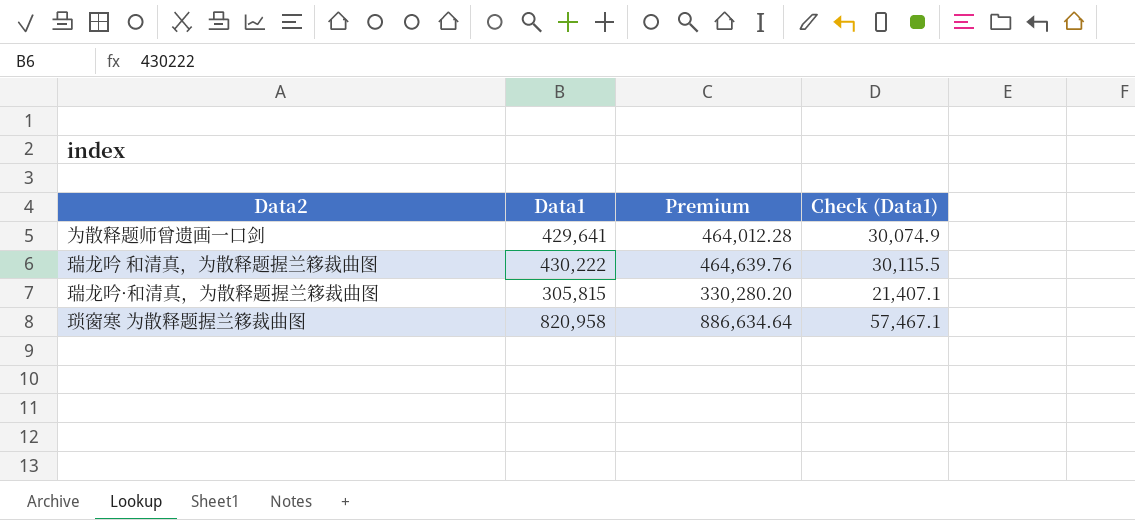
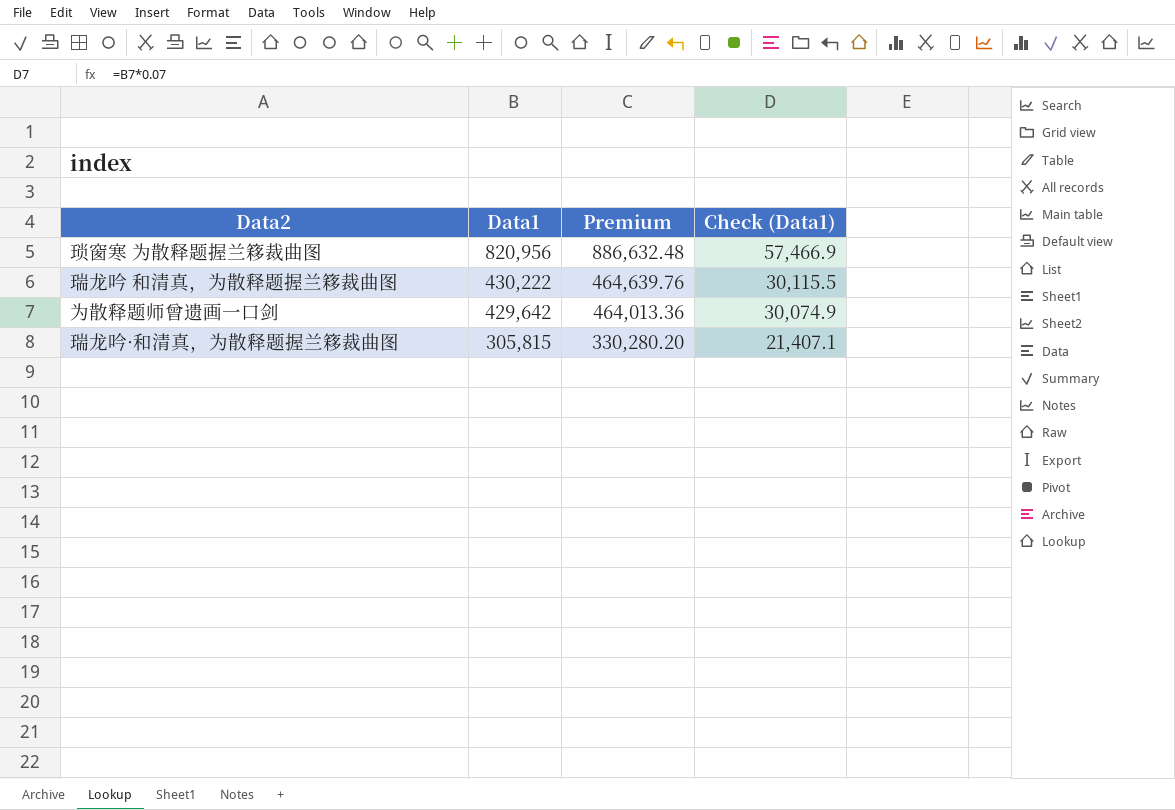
row order: none -> Data1 descending
琐窗寒 为散释题握兰簃裁曲图 | Data1: 820,958 -> 820,956
琐窗寒 为散释题握兰簃裁曲图 | Premium: 886,634.64 -> 886,632.48
琐窗寒 为散释题握兰簃裁曲图 | Check (Data1): 57,467.1 -> 57,466.9
为散释题师曾遗画一口剑 | Data1: 429,641 -> 429,642
为散释题师曾遗画一口剑 | Premium: 464,012.28 -> 464,013.36

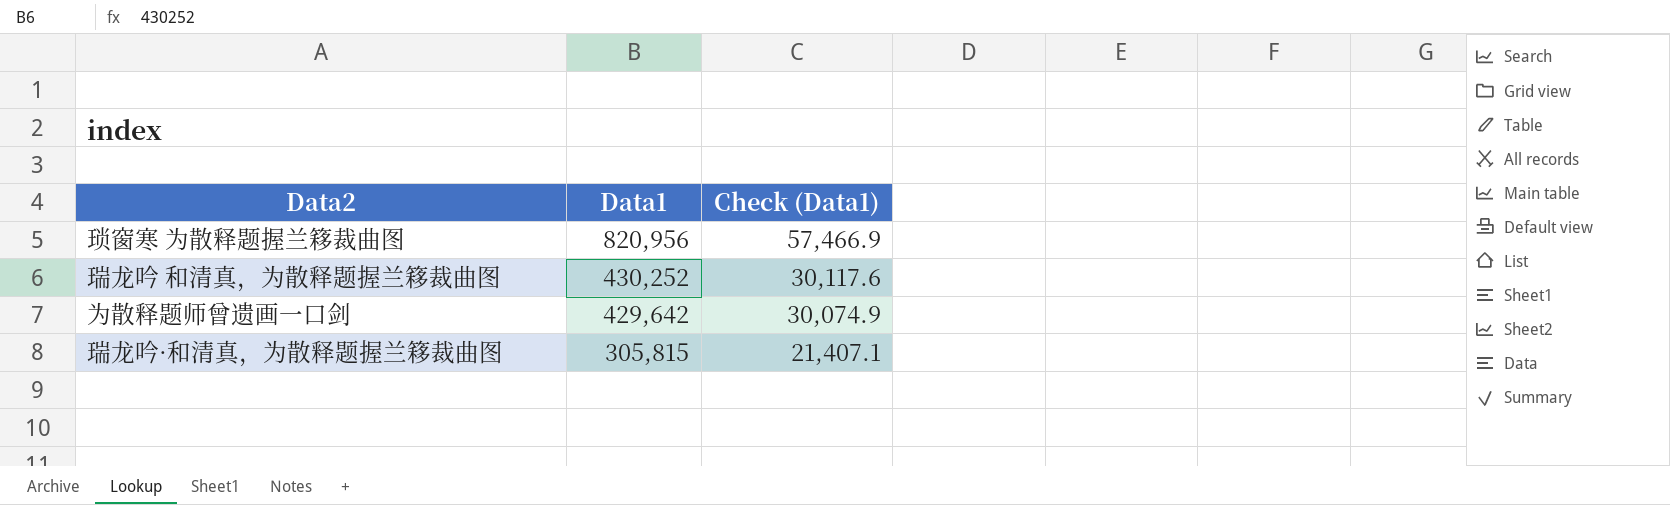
column Premium | formula: [Data1] * 1.08 -> none
瑞龙吟 和清真，为散释题握兰簃裁曲图 | Data1: 430,222 -> 430,252
瑞龙吟 和清真，为散释题握兰簃裁曲图 | Check (Data1): 30,115.5 -> 30,117.6

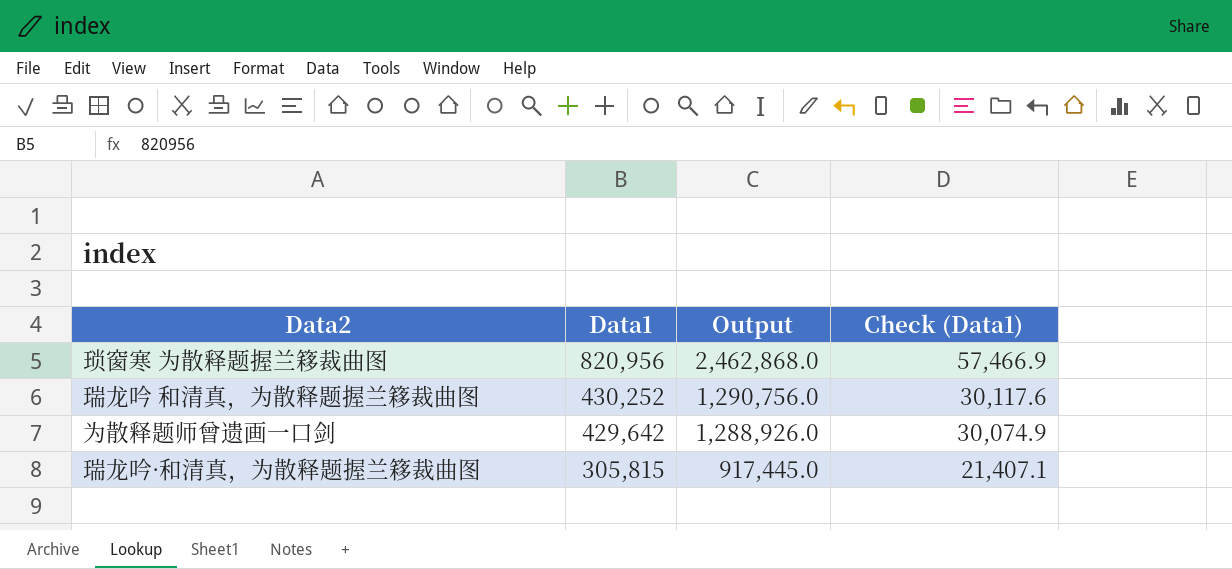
column Output | formula: none -> [Data1] * 3

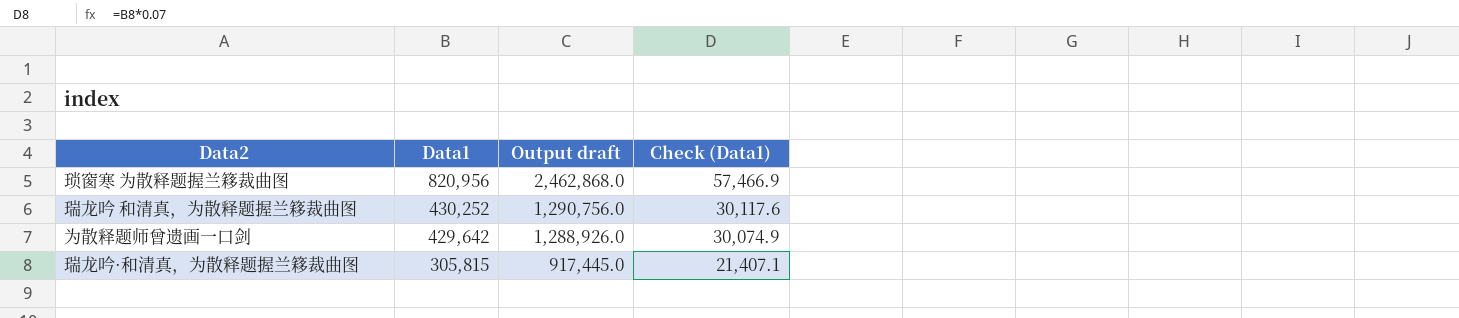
column name: Output -> Output draft

